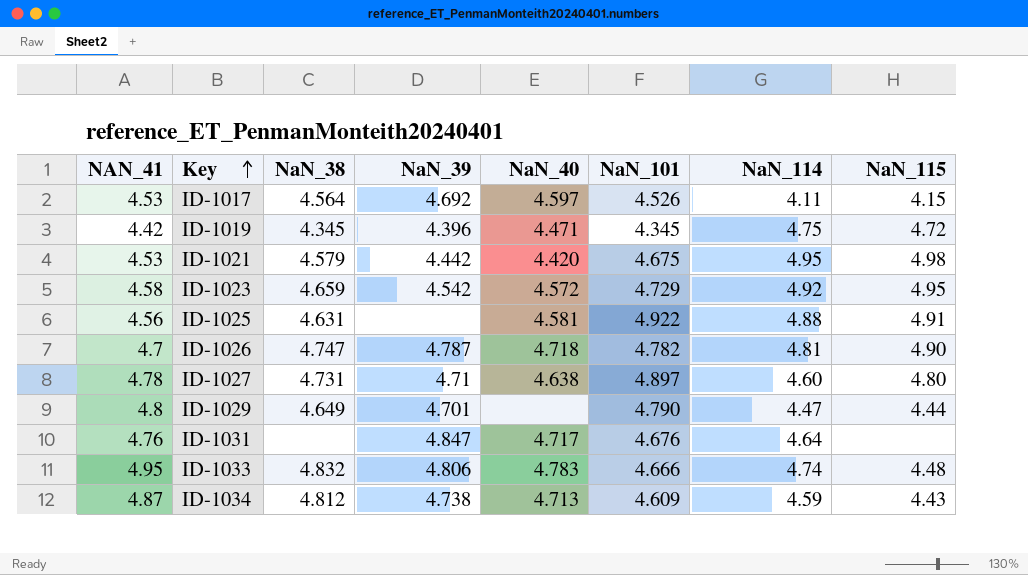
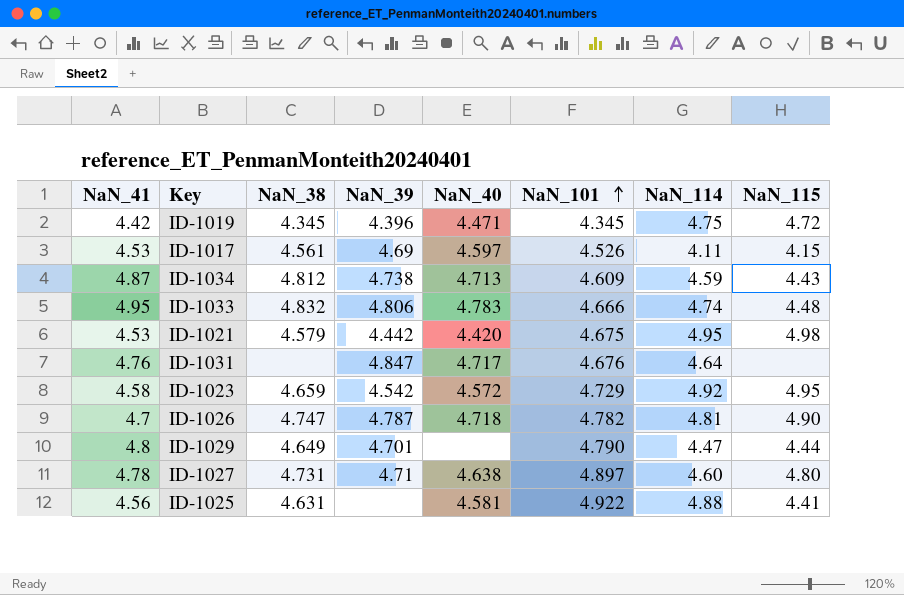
row order: Key ascending -> NaN_101 ascending
column name: NAN_41 -> NaN_41
ID-1017 | NaN_38: 4.564 -> 4.561
ID-1017 | NaN_39: 4.692 -> 4.69
ID-1025 | NaN_115: 4.91 -> 4.41

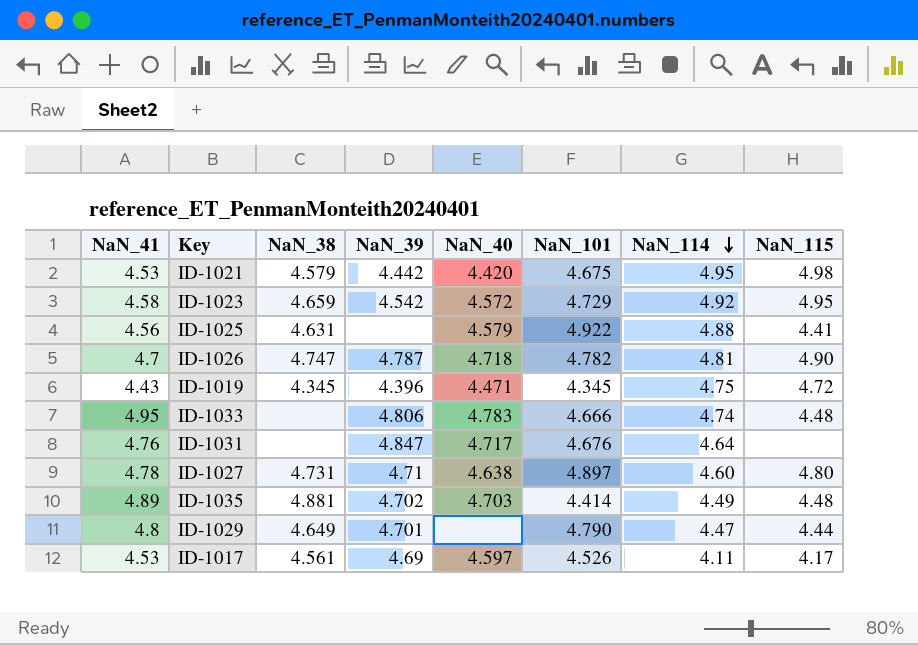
row order: NaN_101 ascending -> NaN_114 descending
row ID-1034: 4.87 | 4.812 | 4.738 | 4.713 | 4.609 | 4.59 | 4.43 -> none
ID-1025 | NaN_40: 4.581 -> 4.579
ID-1019 | NaN_41: 4.42 -> 4.43
ID-1033 | NaN_38: 4.832 -> none
row ID-1035: none -> 4.89 | 4.881 | 4.702 | 4.703 | 4.414 | 4.49 | 4.48
ID-1017 | NaN_115: 4.15 -> 4.17

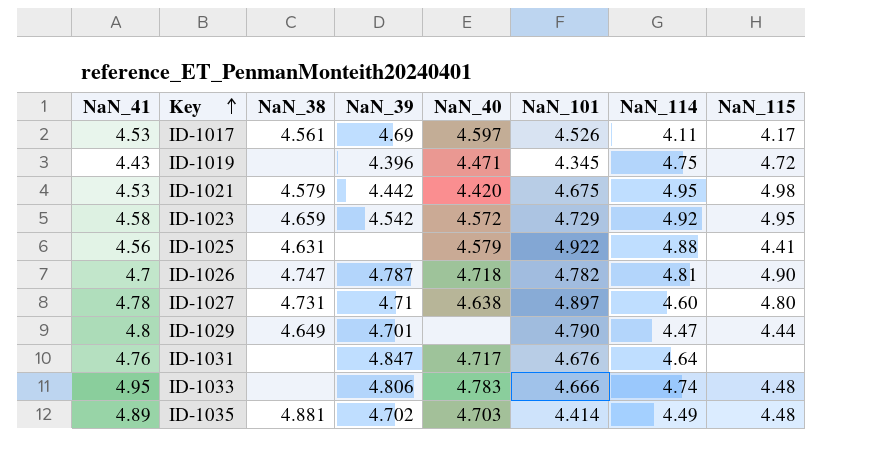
row order: NaN_114 descending -> Key ascending
ID-1019 | NaN_38: 4.345 -> none

